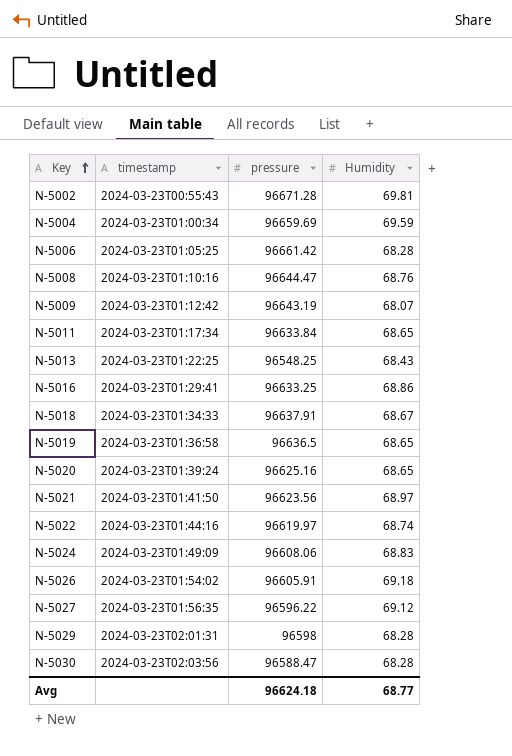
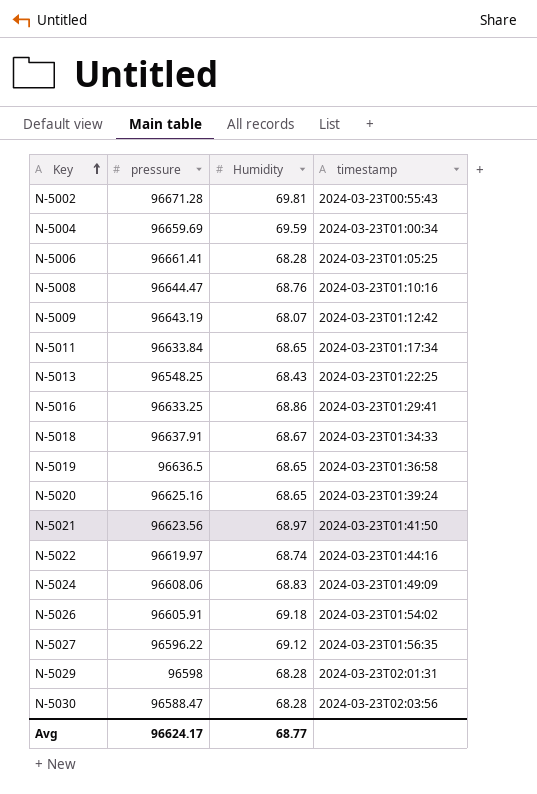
column timestamp | position: 2 -> 4
N-5006 | pressure: 96661.42 -> 96661.41
Avg | pressure: 96624.18 -> 96624.17

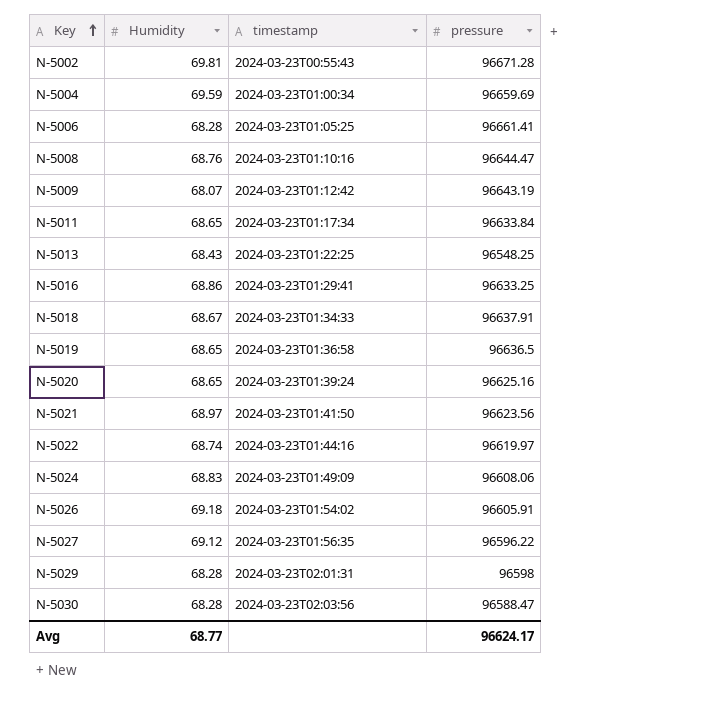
column pressure | position: 2 -> 4

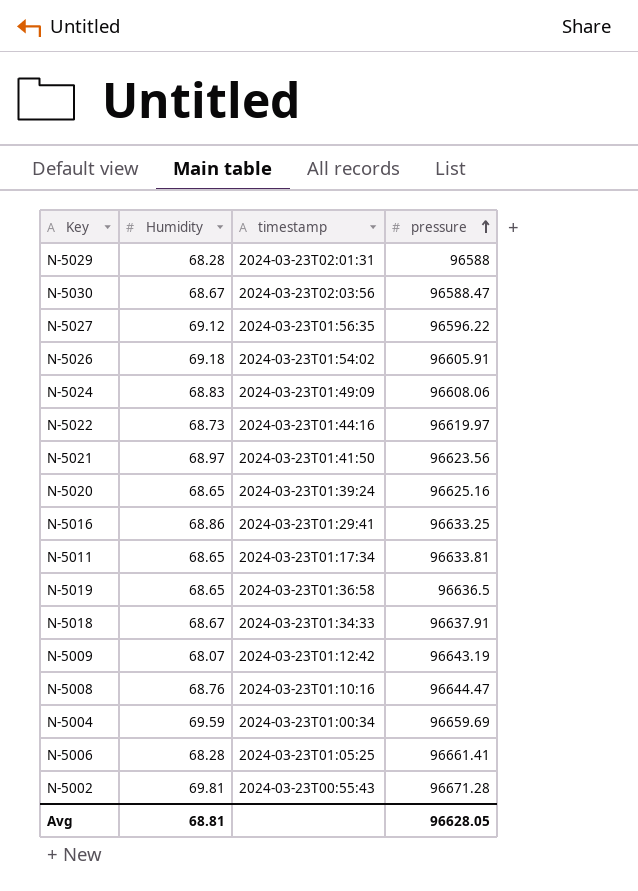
row order: Key ascending -> pressure ascending
row N-5013: 68.43 | 2024-03-23T01:22:25 | 96548.25 -> none
N-5029 | pressure: 96598 -> 96588
N-5030 | Humidity: 68.28 -> 68.67
N-5022 | Humidity: 68.74 -> 68.73
N-5011 | pressure: 96633.84 -> 96633.81
Avg | Humidity: 68.77 -> 68.81
Avg | pressure: 96624.17 -> 96628.05

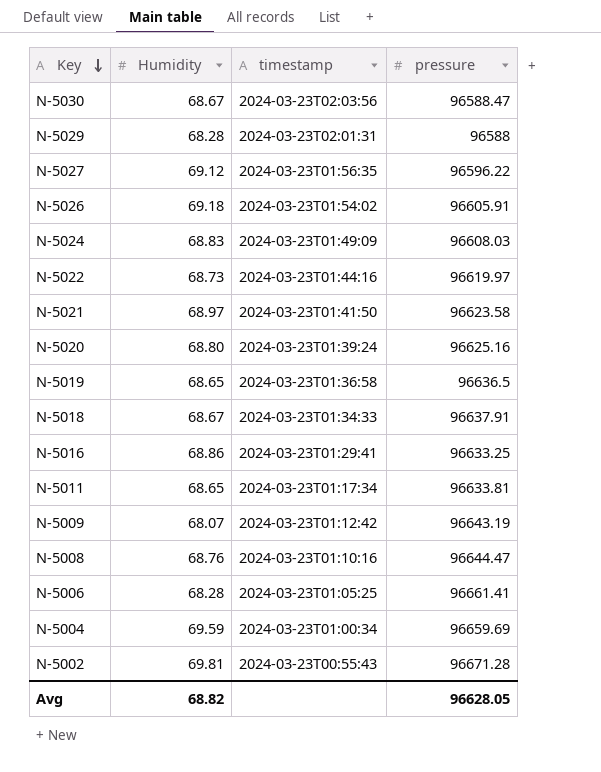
row order: pressure ascending -> Key descending
N-5024 | pressure: 96608.06 -> 96608.03
N-5021 | pressure: 96623.56 -> 96623.58
N-5020 | Humidity: 68.65 -> 68.80
Avg | Humidity: 68.81 -> 68.82

